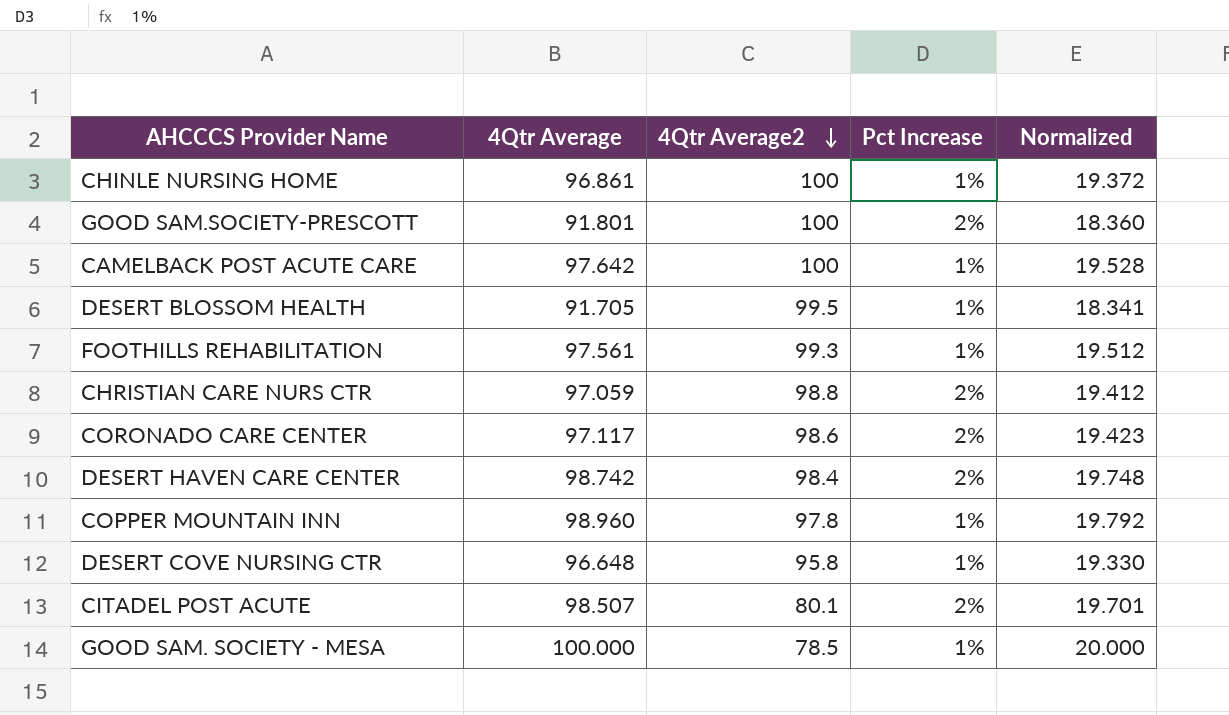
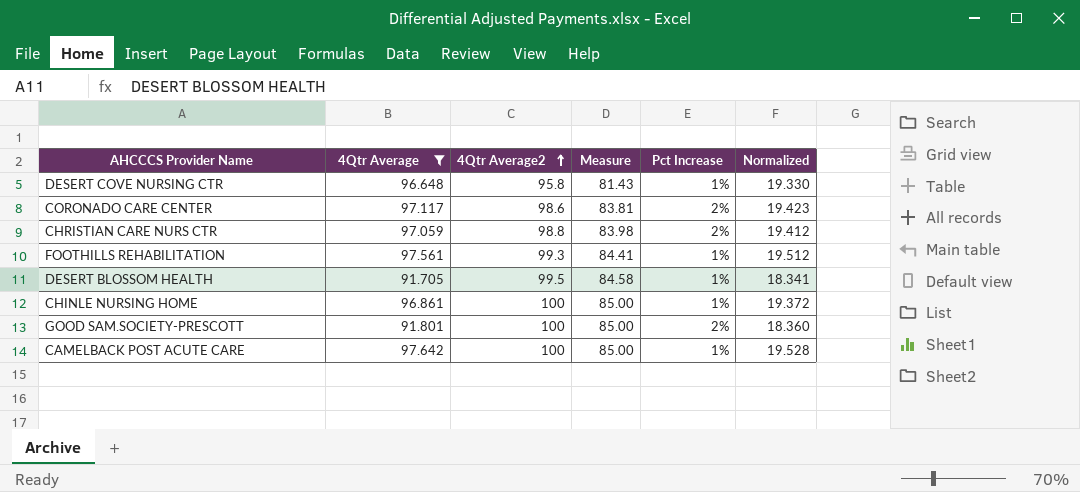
filter: none -> 4Qtr Average <= 97.642
row order: 4Qtr Average2 descending -> 4Qtr Average2 ascending
column Measure | formula: none -> [4Qtr Average2] * 0.85

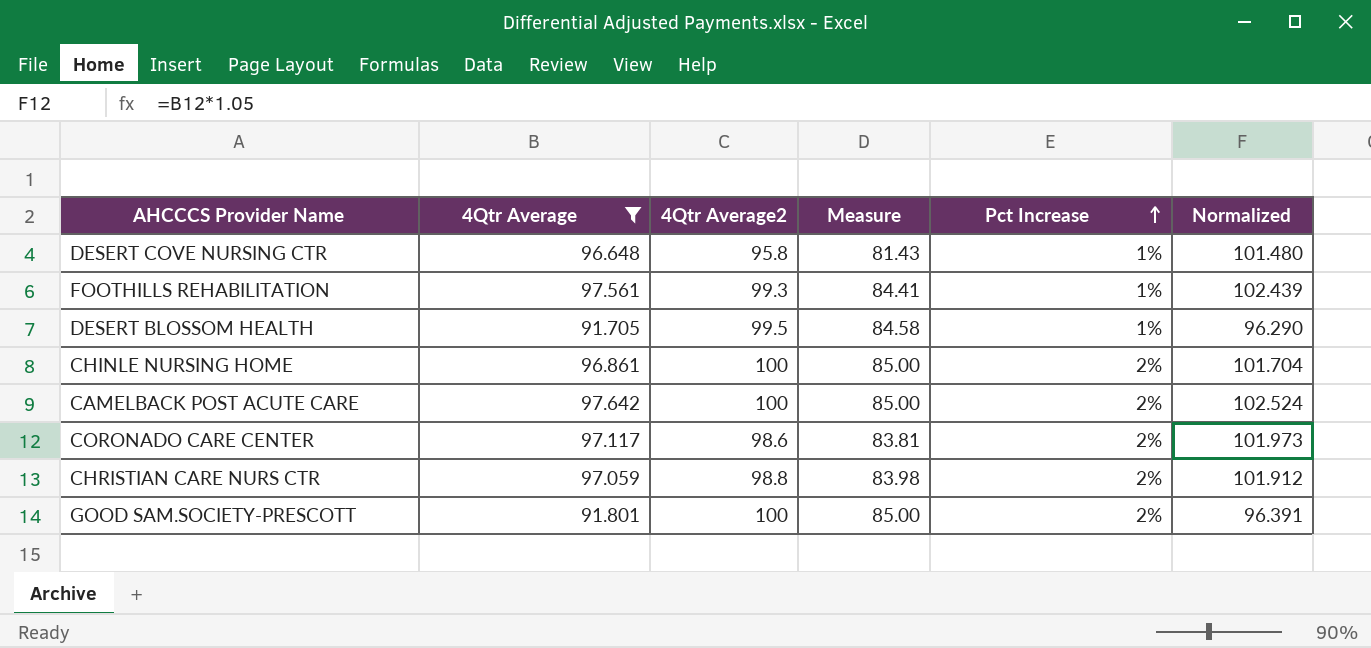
row order: 4Qtr Average2 ascending -> Pct Increase ascending
column Normalized | formula: [4Qtr Average] * 0.2 -> [4Qtr Average] * 1.05
CHINLE NURSING HOME | Pct Increase: 1% -> 2%
CAMELBACK POST ACUTE CARE | Pct Increase: 1% -> 2%

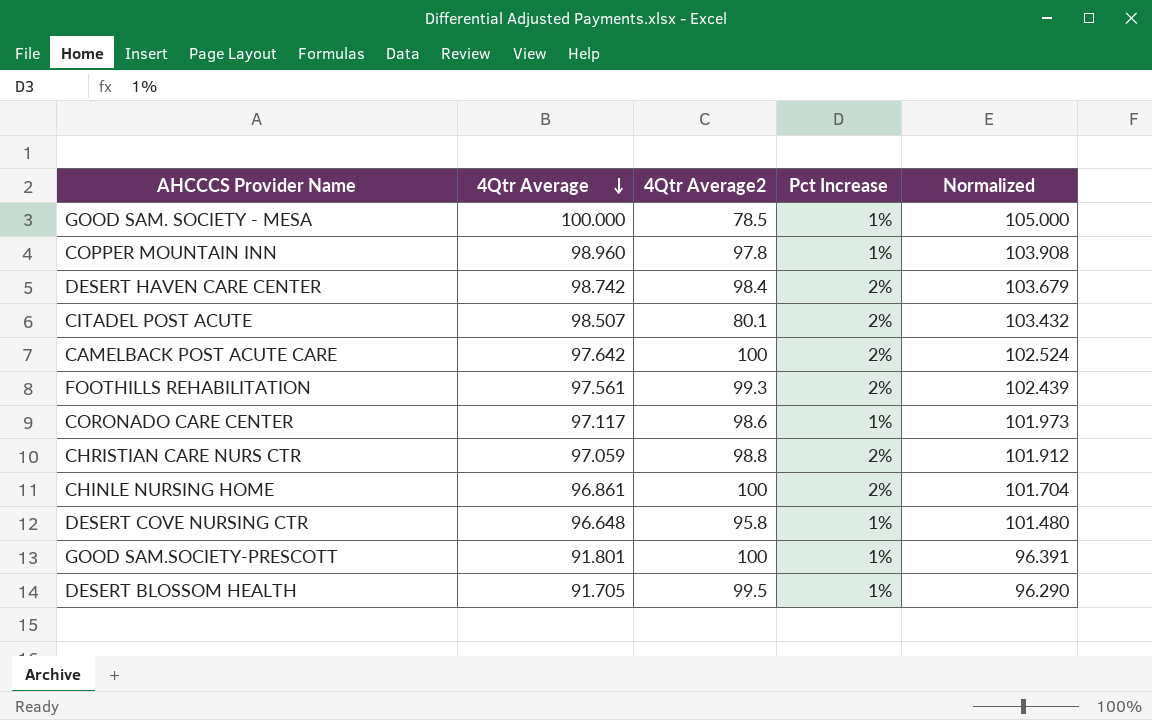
filter: 4Qtr Average <= 97.642 -> none
row order: Pct Increase ascending -> 4Qtr Average descending
column Measure | formula: [4Qtr Average2] * 0.85 -> none
FOOTHILLS REHABILITATION | Pct Increase: 1% -> 2%
CORONADO CARE CENTER | Pct Increase: 2% -> 1%
GOOD SAM.SOCIETY-PRESCOTT | Pct Increase: 2% -> 1%

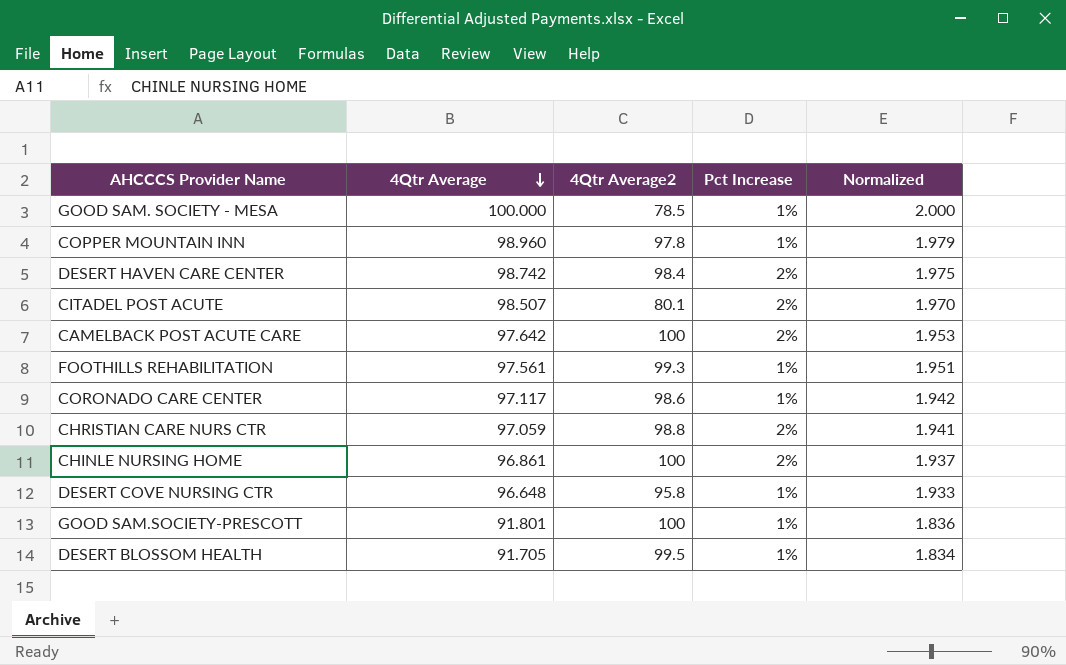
column Normalized | formula: [4Qtr Average] * 1.05 -> [4Qtr Average] * 0.02
FOOTHILLS REHABILITATION | Pct Increase: 2% -> 1%

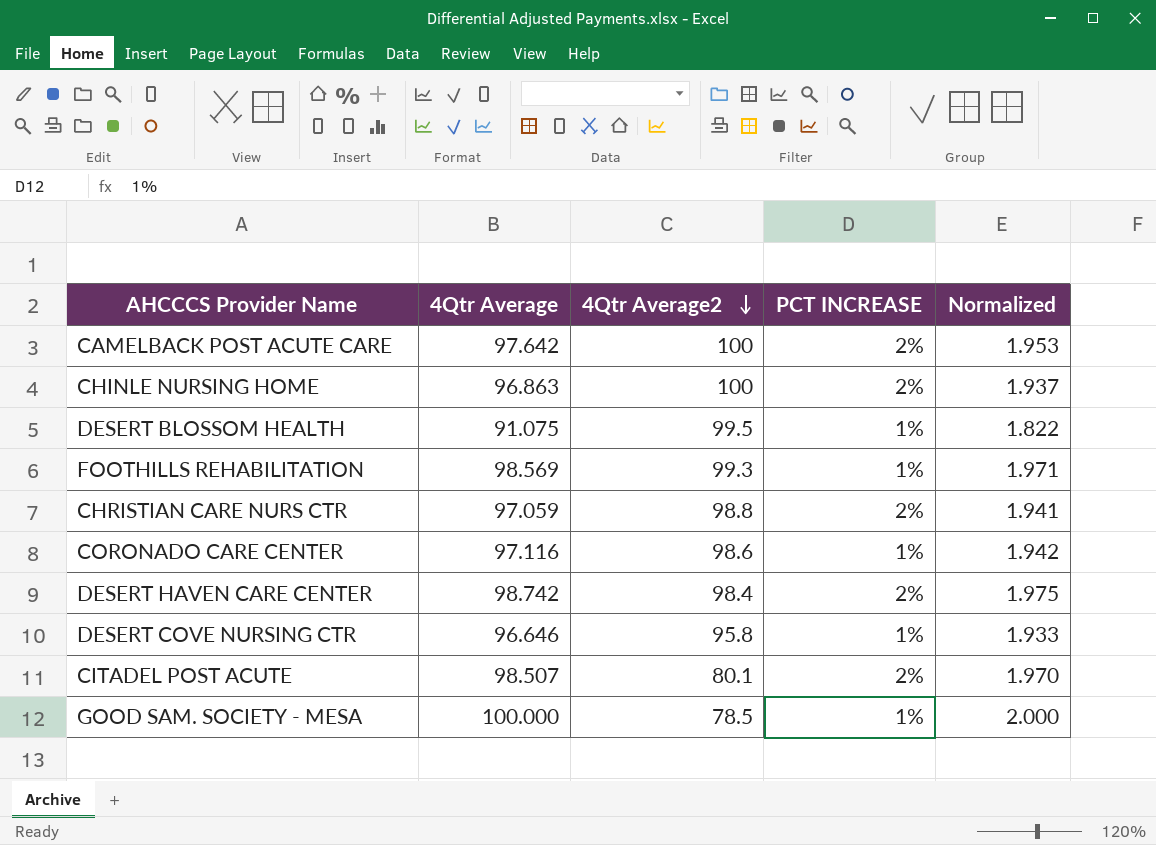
row order: 4Qtr Average descending -> 4Qtr Average2 descending
column name: Pct Increase -> PCT INCREASE
row COPPER MOUNTAIN INN: 98.960 | 97.8 | 1% | 1.979 -> none
row GOOD SAM.SOCIETY-PRESCOTT: 91.801 | 100 | 1% | 1.836 -> none
CHINLE NURSING HOME | 4Qtr Average: 96.861 -> 96.863
DESERT BLOSSOM HEALTH | 4Qtr Average: 91.705 -> 91.075
DESERT BLOSSOM HEALTH | Normalized: 1.834 -> 1.822
FOOTHILLS REHABILITATION | 4Qtr Average: 97.561 -> 98.569
FOOTHILLS REHABILITATION | Normalized: 1.951 -> 1.971
CORONADO CARE CENTER | 4Qtr Average: 97.117 -> 97.116
DESERT COVE NURSING CTR | 4Qtr Average: 96.648 -> 96.646

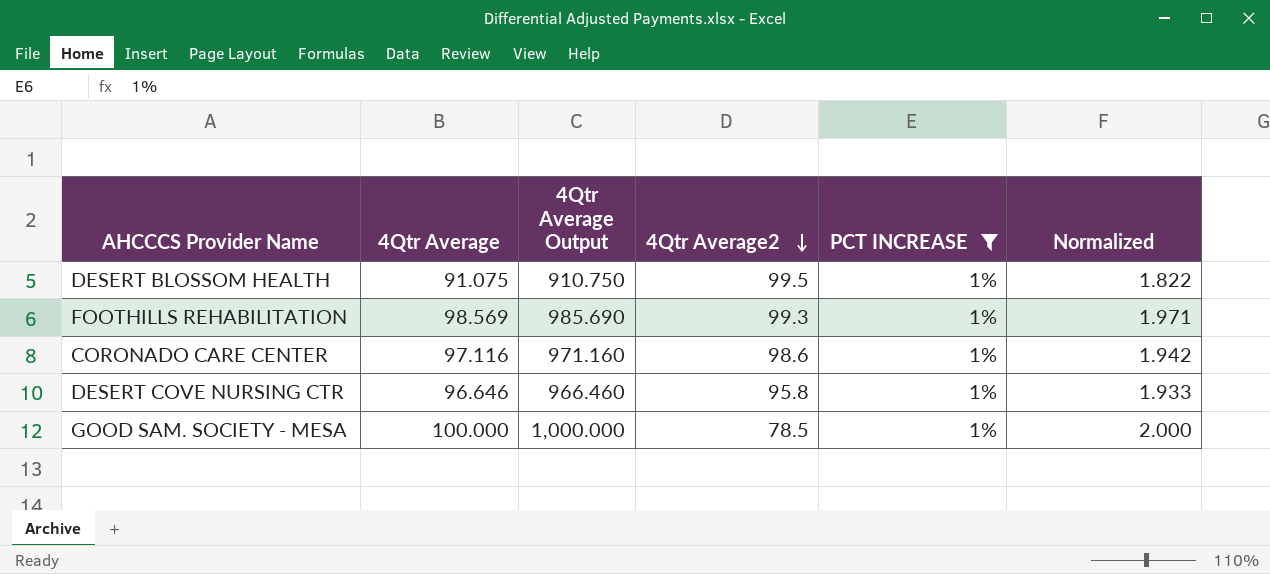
filter: none -> PCT INCREASE = 1%
column 4Qtr Average Output | formula: none -> [4Qtr Average] * 10

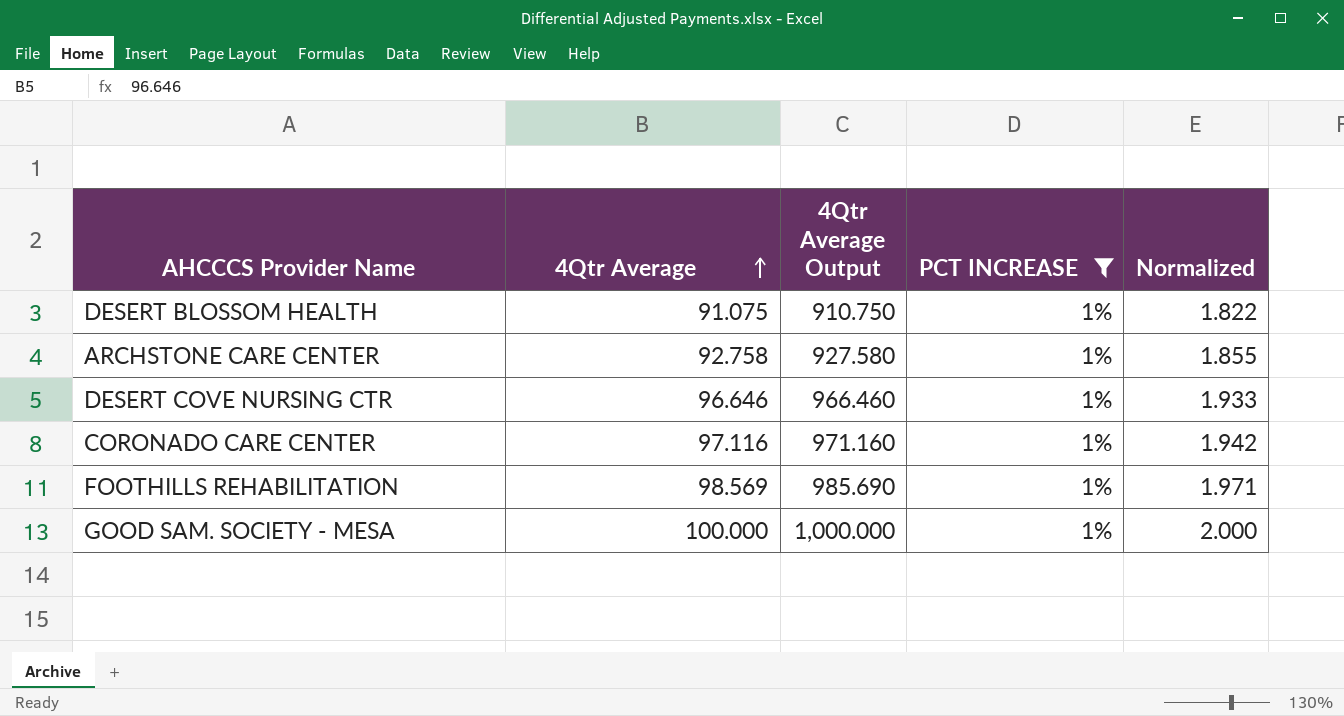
row order: 4Qtr Average2 descending -> 4Qtr Average ascending
column 4Qtr Average2 | position: 4 -> none
row ARCHSTONE CARE CENTER: none -> 92.758 | 927.580 | 1% | 1.855

